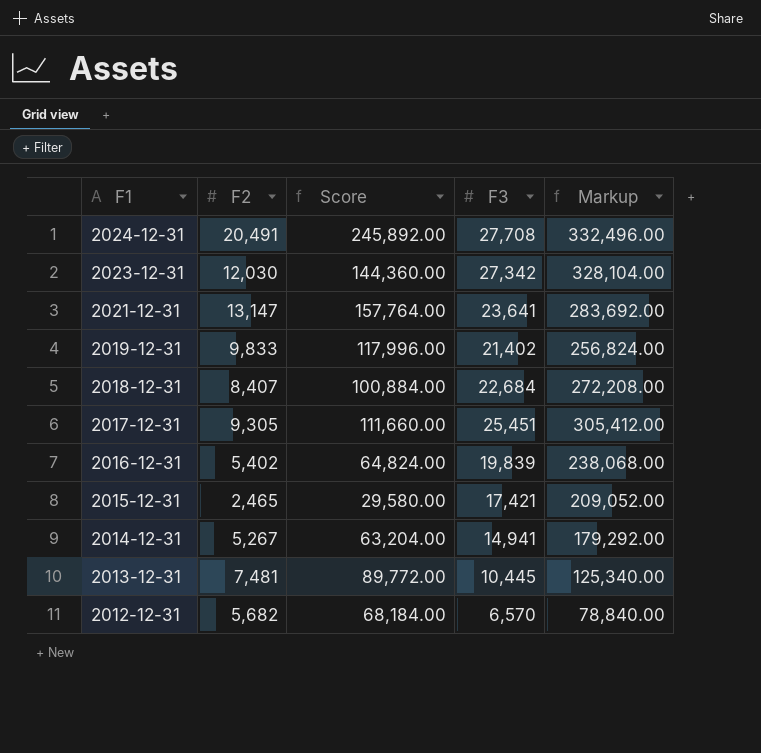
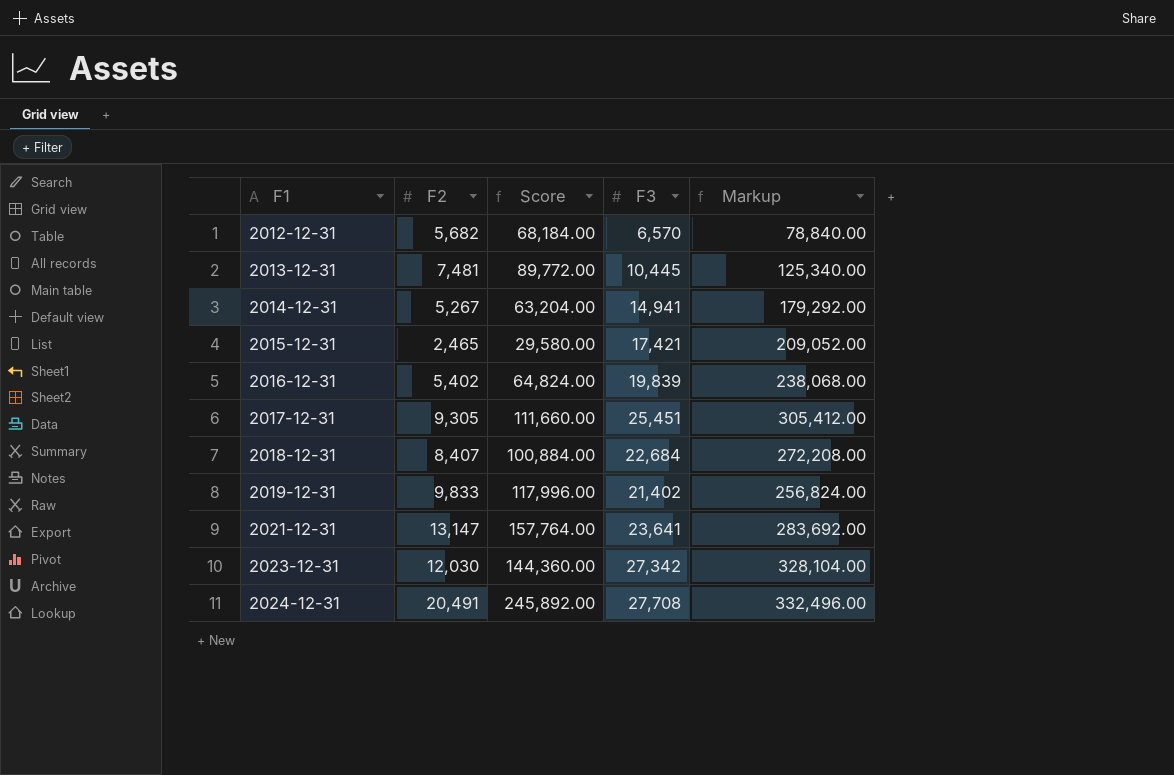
row order: F1 descending -> F1 ascending

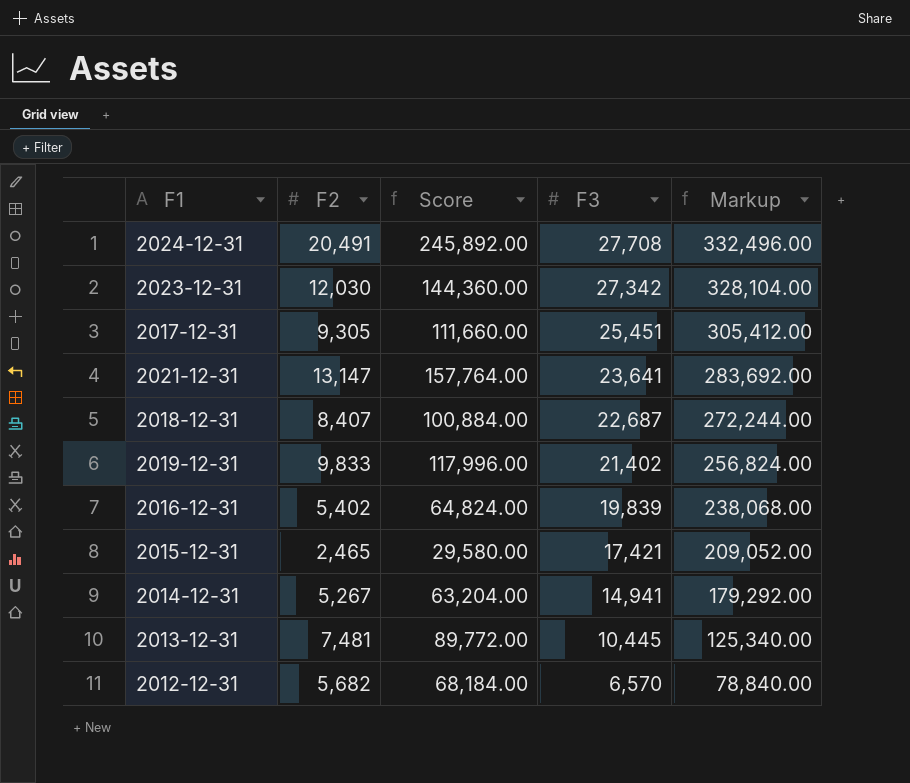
row order: F1 ascending -> F3 descending
2018-12-31 | F3: 22,684 -> 22,687
2018-12-31 | Markup: 272,208.00 -> 272,244.00

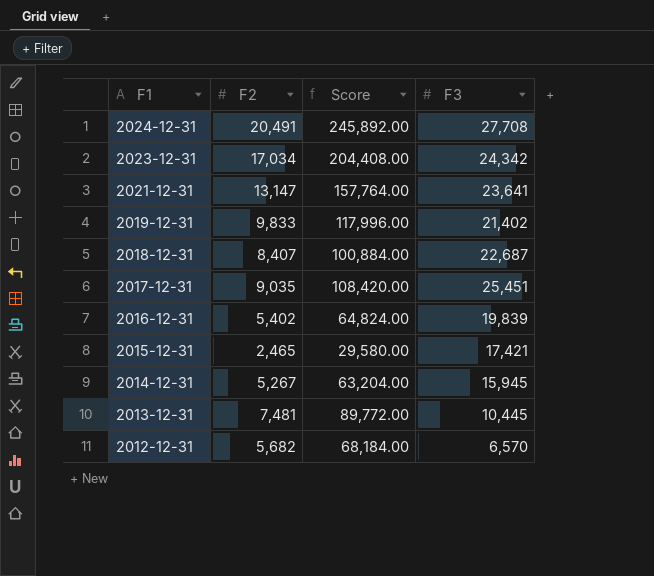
row order: F3 descending -> F1 descending
column Markup | formula: [F3] * 12 -> none
2023-12-31 | F2: 12,030 -> 17,034
2023-12-31 | Score: 144,360.00 -> 204,408.00
2023-12-31 | F3: 27,342 -> 24,342
2017-12-31 | F2: 9,305 -> 9,035
2017-12-31 | Score: 111,660.00 -> 108,420.00
2014-12-31 | F3: 14,941 -> 15,945

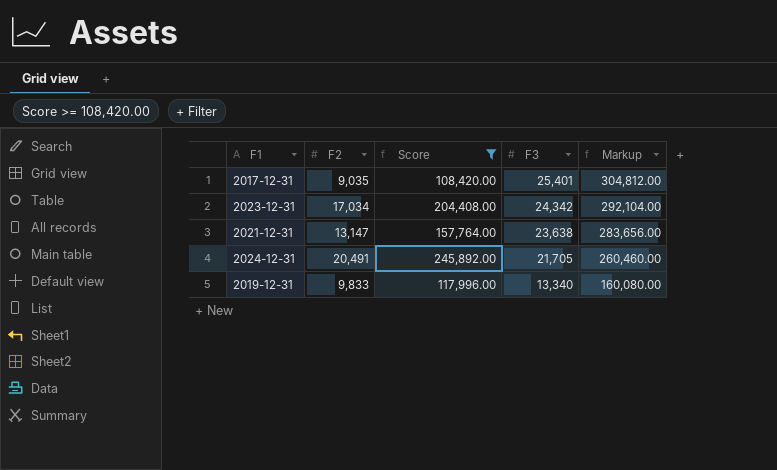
filter: none -> Score >= 108,420.00
row order: F1 descending -> F3 descending
column Markup | formula: none -> [F3] * 12
2017-12-31 | F3: 25,451 -> 25,401
2021-12-31 | F3: 23,641 -> 23,638
2024-12-31 | F3: 27,708 -> 21,705
2019-12-31 | F3: 21,402 -> 13,340

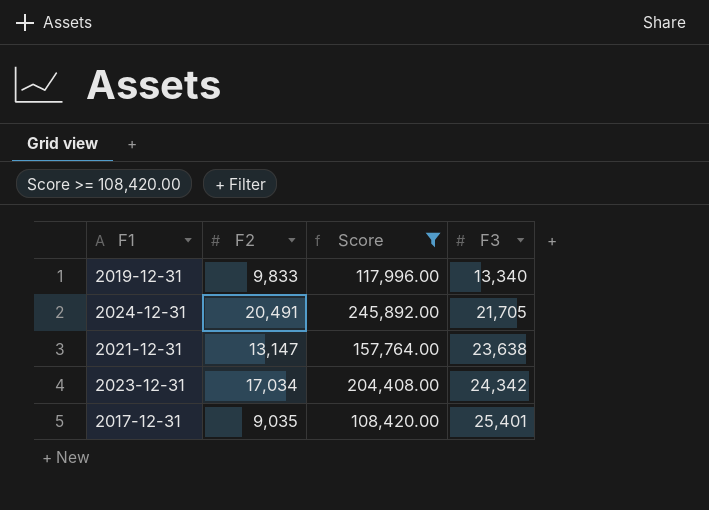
row order: F3 descending -> F3 ascending
column Markup | formula: [F3] * 12 -> none

